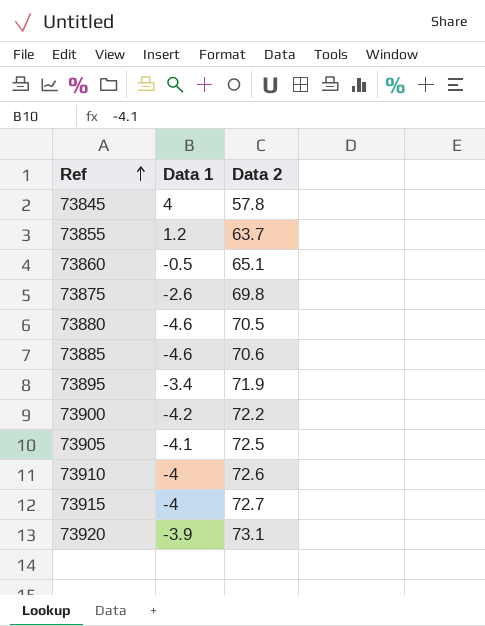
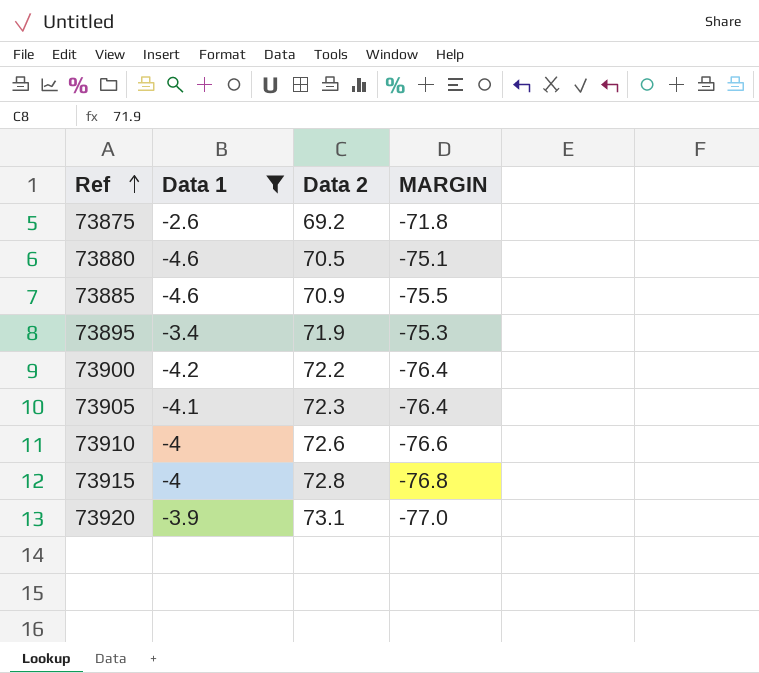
filter: none -> Data 1 <= -2.6
column MARGIN | formula: none -> [Data 1] - [Data 2]
73875 | Data 2: 69.8 -> 69.2
73885 | Data 2: 70.6 -> 70.9
73905 | Data 2: 72.5 -> 72.3
73915 | Data 2: 72.7 -> 72.8

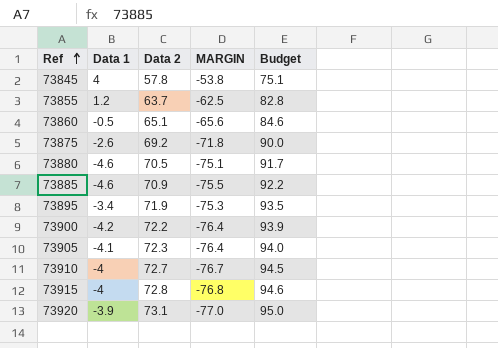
filter: Data 1 <= -2.6 -> none
column Budget | formula: none -> [Data 2] * 1.3
73910 | Data 2: 72.6 -> 72.7
73910 | MARGIN: -76.6 -> -76.7

